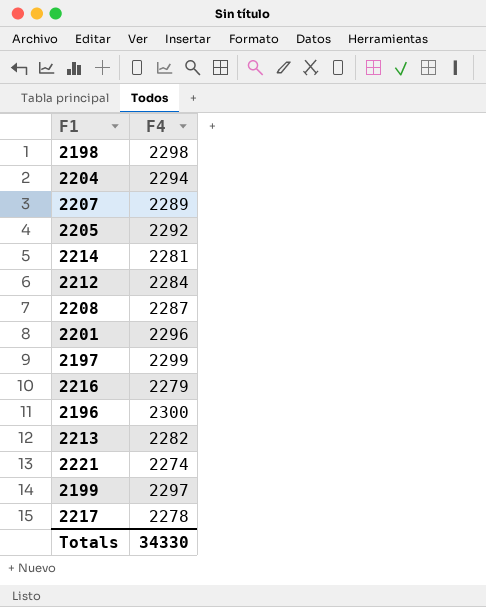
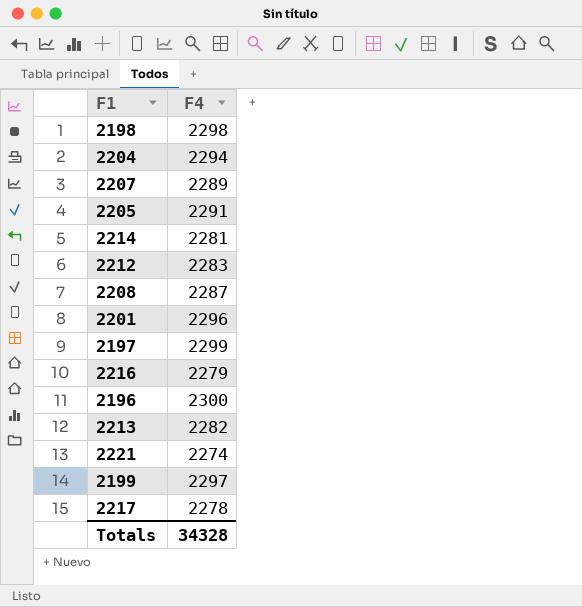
2205 | F4: 2292 -> 2291
2212 | F4: 2284 -> 2283
Totals | F4: 34330 -> 34328

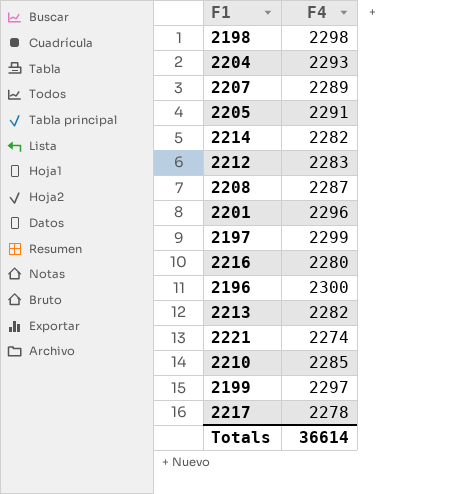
2204 | F4: 2294 -> 2293
2214 | F4: 2281 -> 2282
2216 | F4: 2279 -> 2280
row 2210: none -> 2285
Totals | F4: 34328 -> 36614

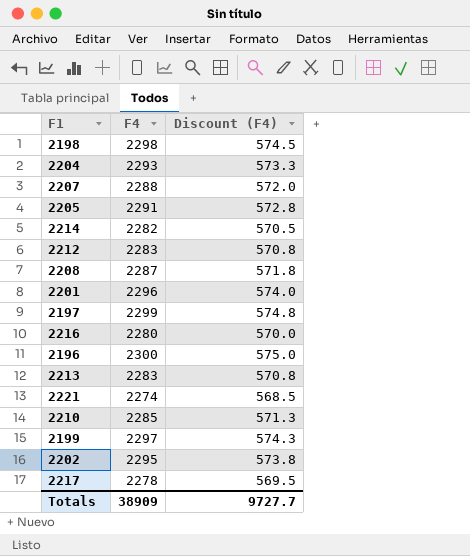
column Discount (F4) | formula: none -> [F4] * 0.25
2207 | F4: 2289 -> 2288
2213 | F4: 2282 -> 2283
row 2202: none -> 2295 | 573.8
Totals | F4: 36614 -> 38909

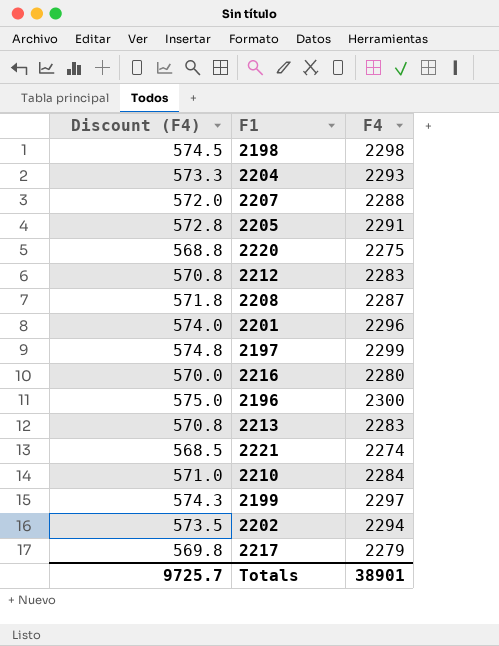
column Discount (F4) | position: 3 -> 1
row 2214: 2282 | 570.5 -> none
row 2220: none -> 568.8 | 2275
2210 | Discount (F4): 571.3 -> 571.0
2210 | F4: 2285 -> 2284
2202 | Discount (F4): 573.8 -> 573.5
2202 | F4: 2295 -> 2294
2217 | Discount (F4): 569.5 -> 569.8
2217 | F4: 2278 -> 2279
Totals | Discount (F4): 9727.7 -> 9725.7
Totals | F4: 38909 -> 38901

